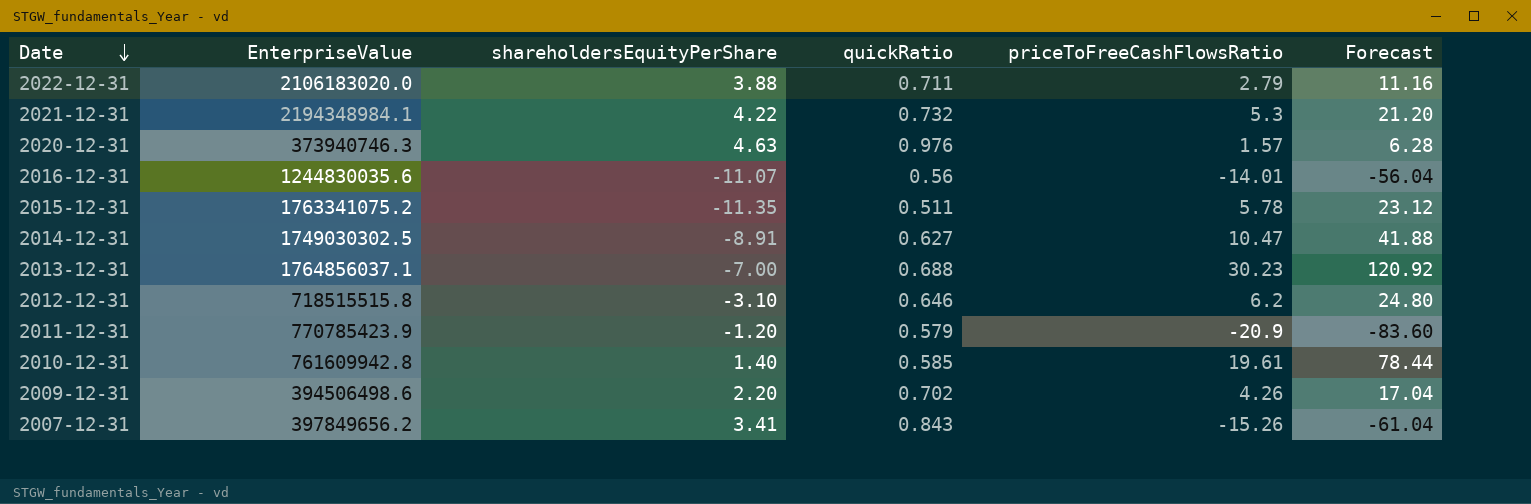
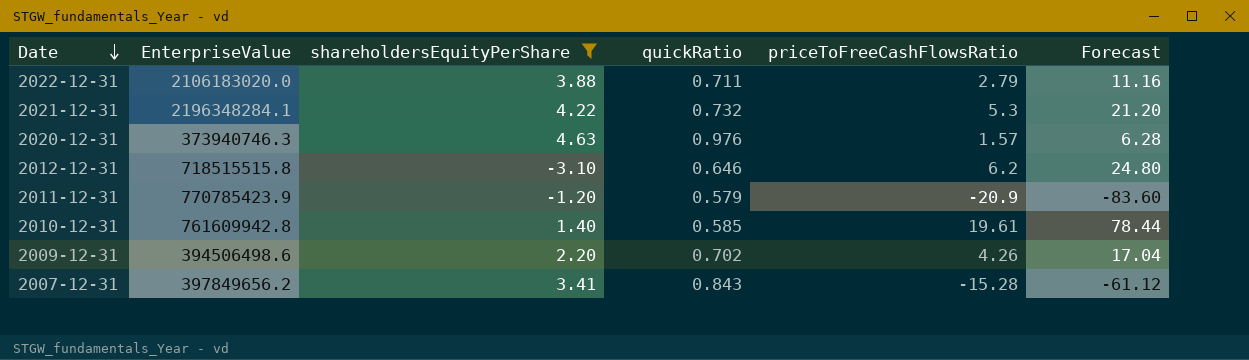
filter: none -> shareholdersEquityPerShare >= -3.10
2021-12-31 | EnterpriseValue: 2194348984.1 -> 2196348284.1
2007-12-31 | priceToFreeCashFlowsRatio: -15.26 -> -15.28
2007-12-31 | Forecast: -61.04 -> -61.12

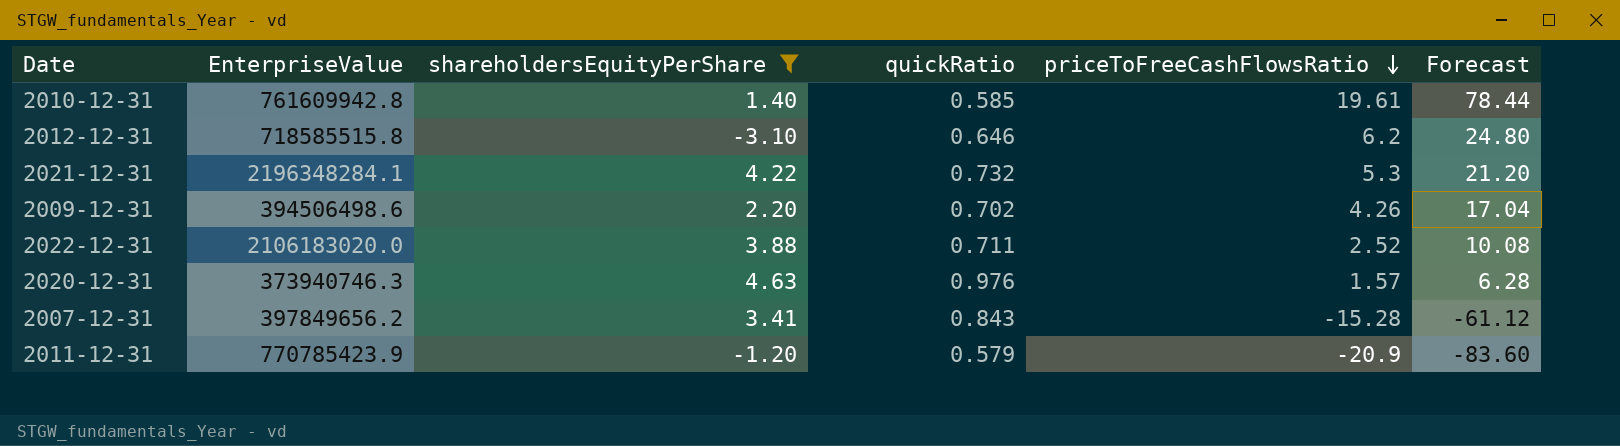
row order: Date descending -> priceToFreeCashFlowsRatio descending
2012-12-31 | EnterpriseValue: 718515515.8 -> 718585515.8
2022-12-31 | priceToFreeCashFlowsRatio: 2.79 -> 2.52
2022-12-31 | Forecast: 11.16 -> 10.08

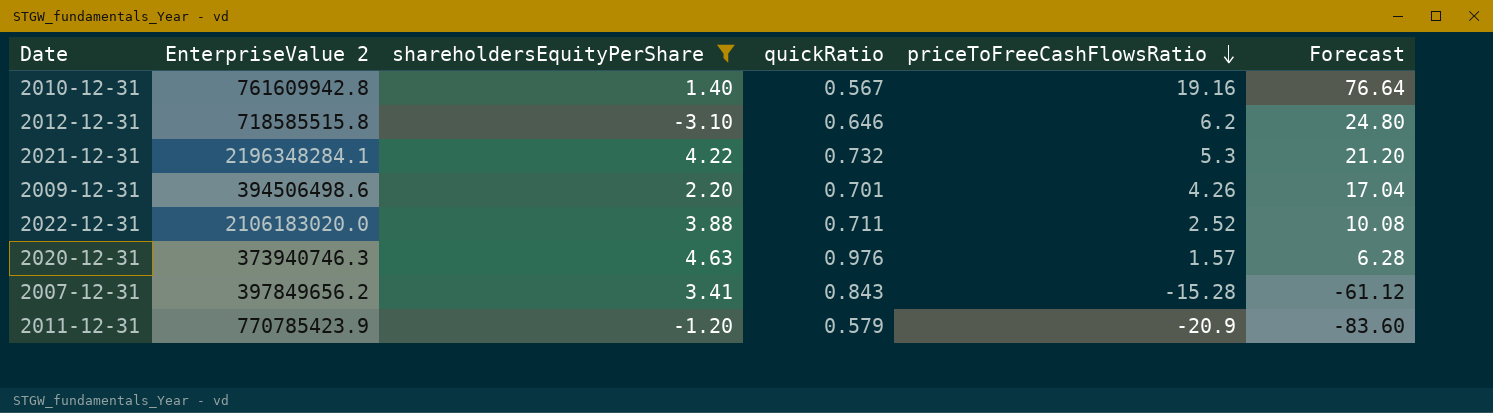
column name: EnterpriseValue -> EnterpriseValue 2
2010-12-31 | quickRatio: 0.585 -> 0.567
2010-12-31 | priceToFreeCashFlowsRatio: 19.61 -> 19.16
2010-12-31 | Forecast: 78.44 -> 76.64
2009-12-31 | quickRatio: 0.702 -> 0.701

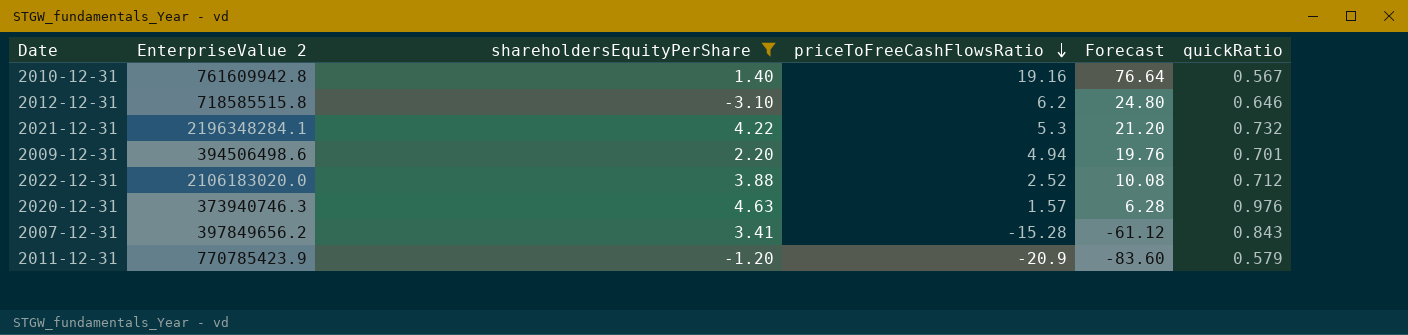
column quickRatio | position: 4 -> 6
2009-12-31 | priceToFreeCashFlowsRatio: 4.26 -> 4.94
2009-12-31 | Forecast: 17.04 -> 19.76
2022-12-31 | quickRatio: 0.711 -> 0.712

